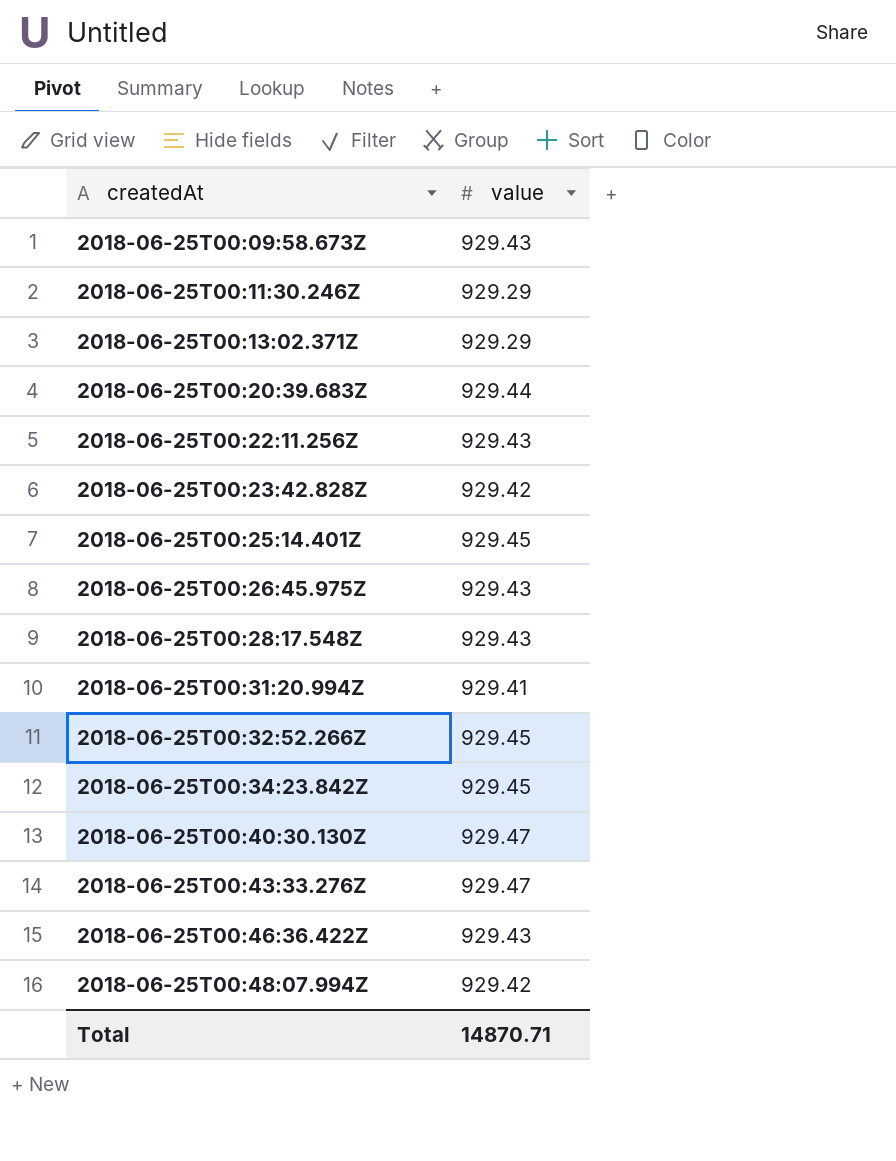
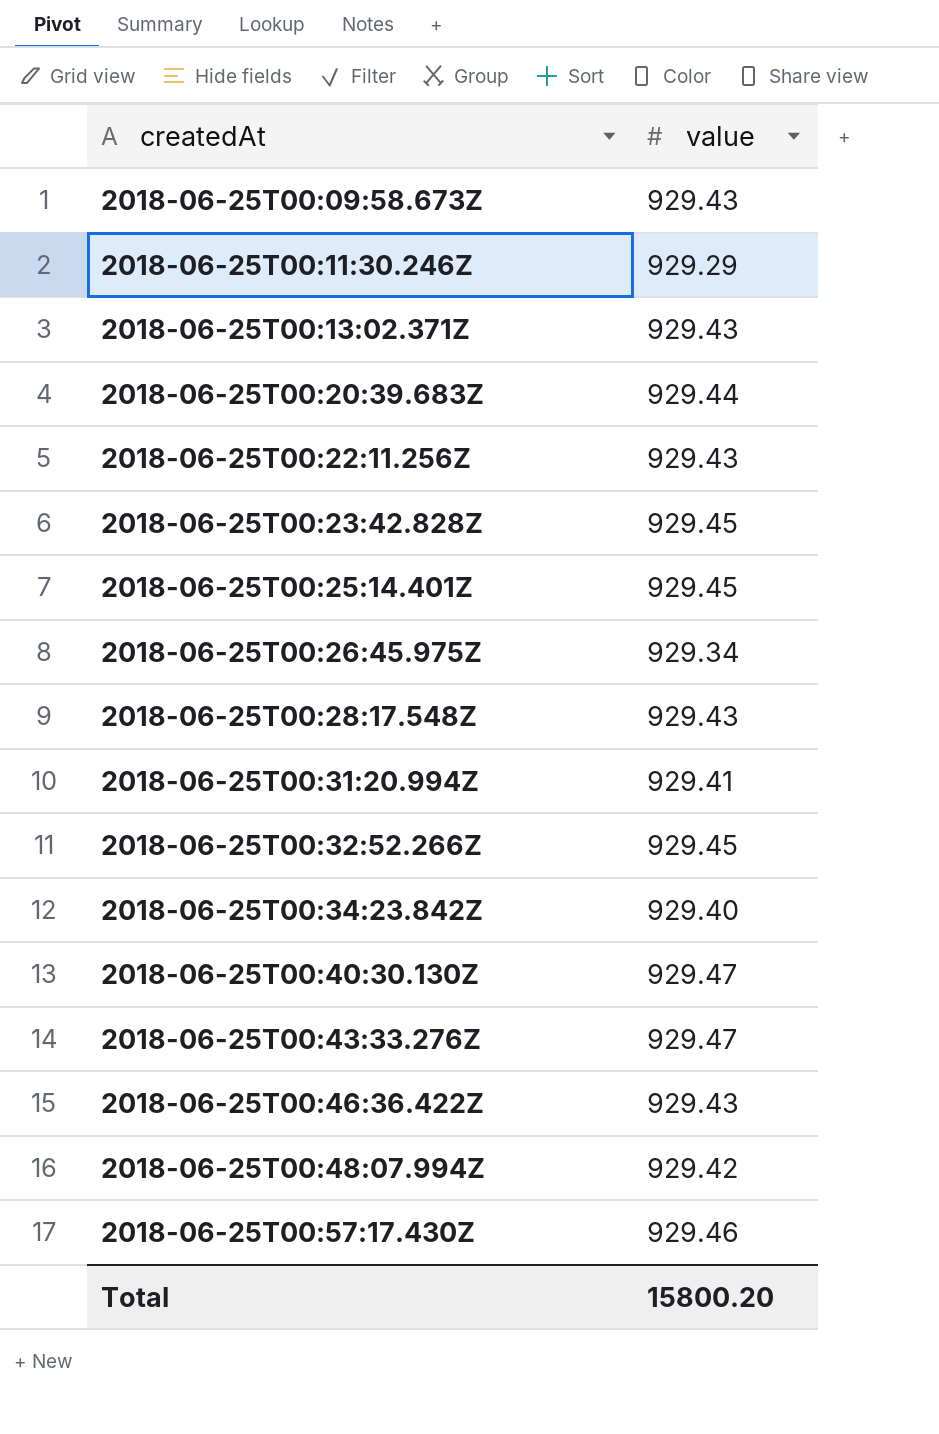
2018-06-25T00:13:02.371Z | value: 929.29 -> 929.43
2018-06-25T00:23:42.828Z | value: 929.42 -> 929.45
2018-06-25T00:26:45.975Z | value: 929.43 -> 929.34
2018-06-25T00:34:23.842Z | value: 929.45 -> 929.40
row 2018-06-25T00:57:17.430Z: none -> 929.46
Total | value: 14870.71 -> 15800.20

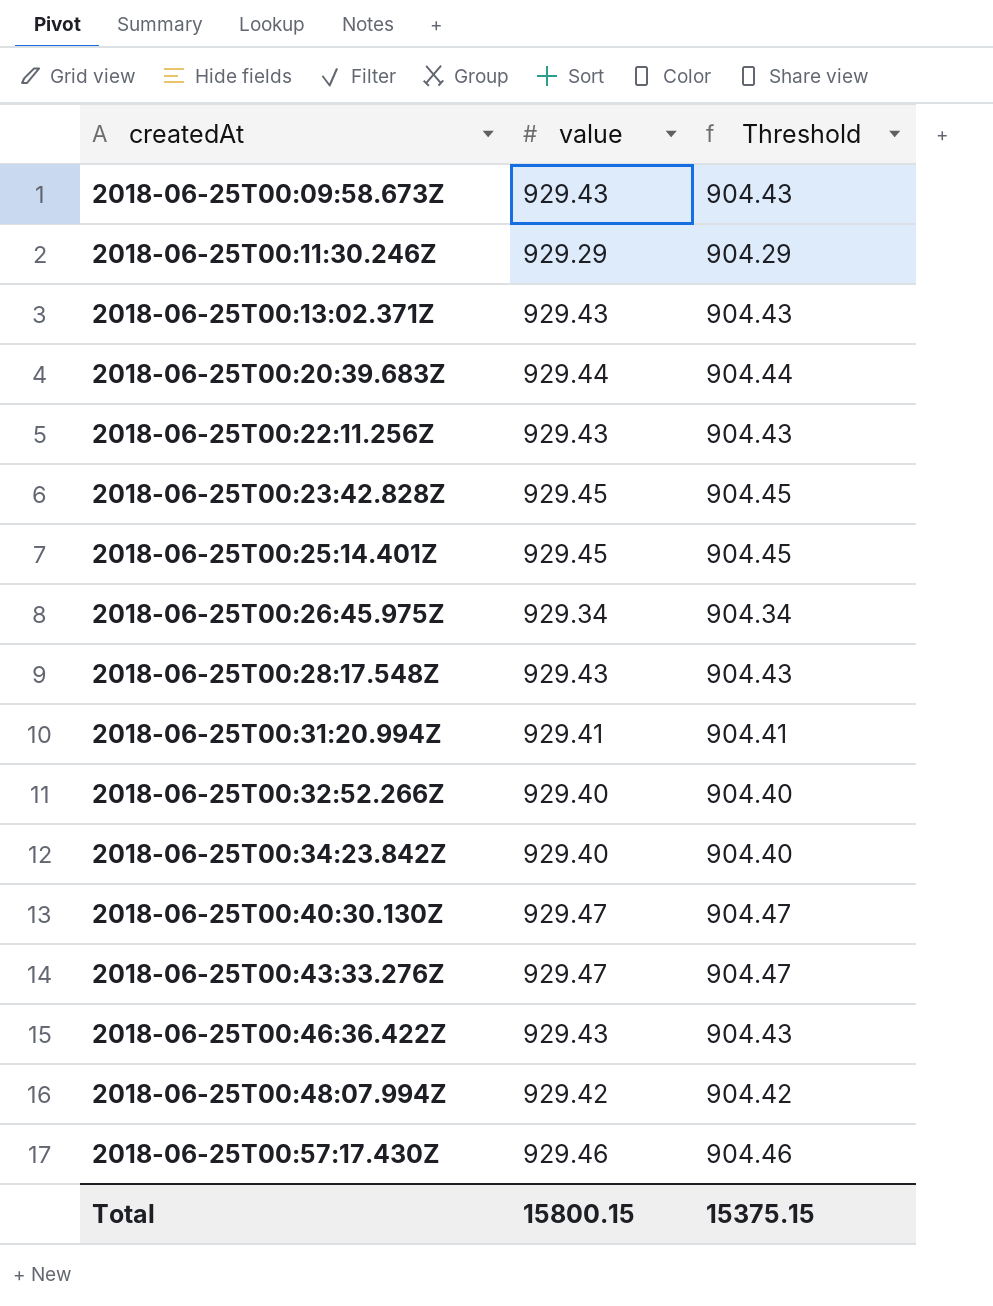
column Threshold | formula: none -> [value] - 25
2018-06-25T00:32:52.266Z | value: 929.45 -> 929.40
Total | value: 15800.20 -> 15800.15

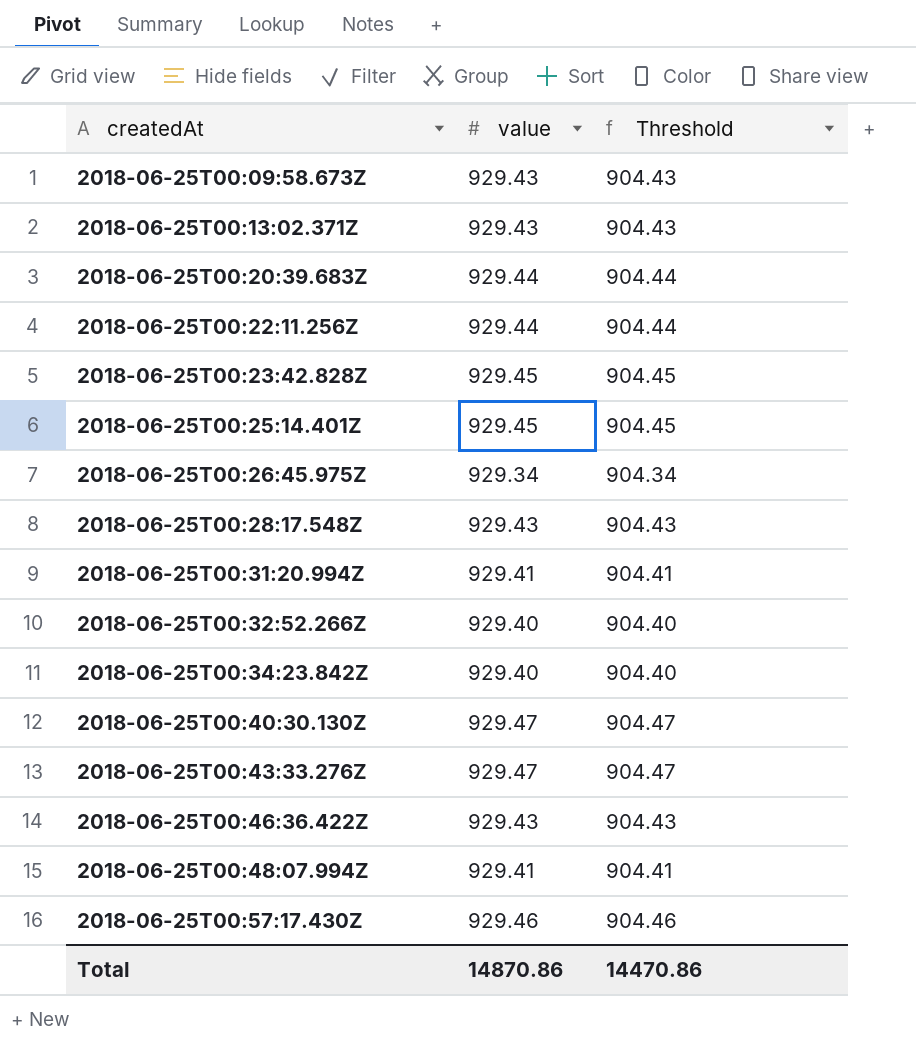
row 2018-06-25T00:11:30.246Z: 929.29 | 904.29 -> none
2018-06-25T00:22:11.256Z | value: 929.43 -> 929.44
2018-06-25T00:22:11.256Z | Threshold: 904.43 -> 904.44
2018-06-25T00:48:07.994Z | value: 929.42 -> 929.41
2018-06-25T00:48:07.994Z | Threshold: 904.42 -> 904.41
Total | value: 15800.15 -> 14870.86
Total | Threshold: 15375.15 -> 14470.86

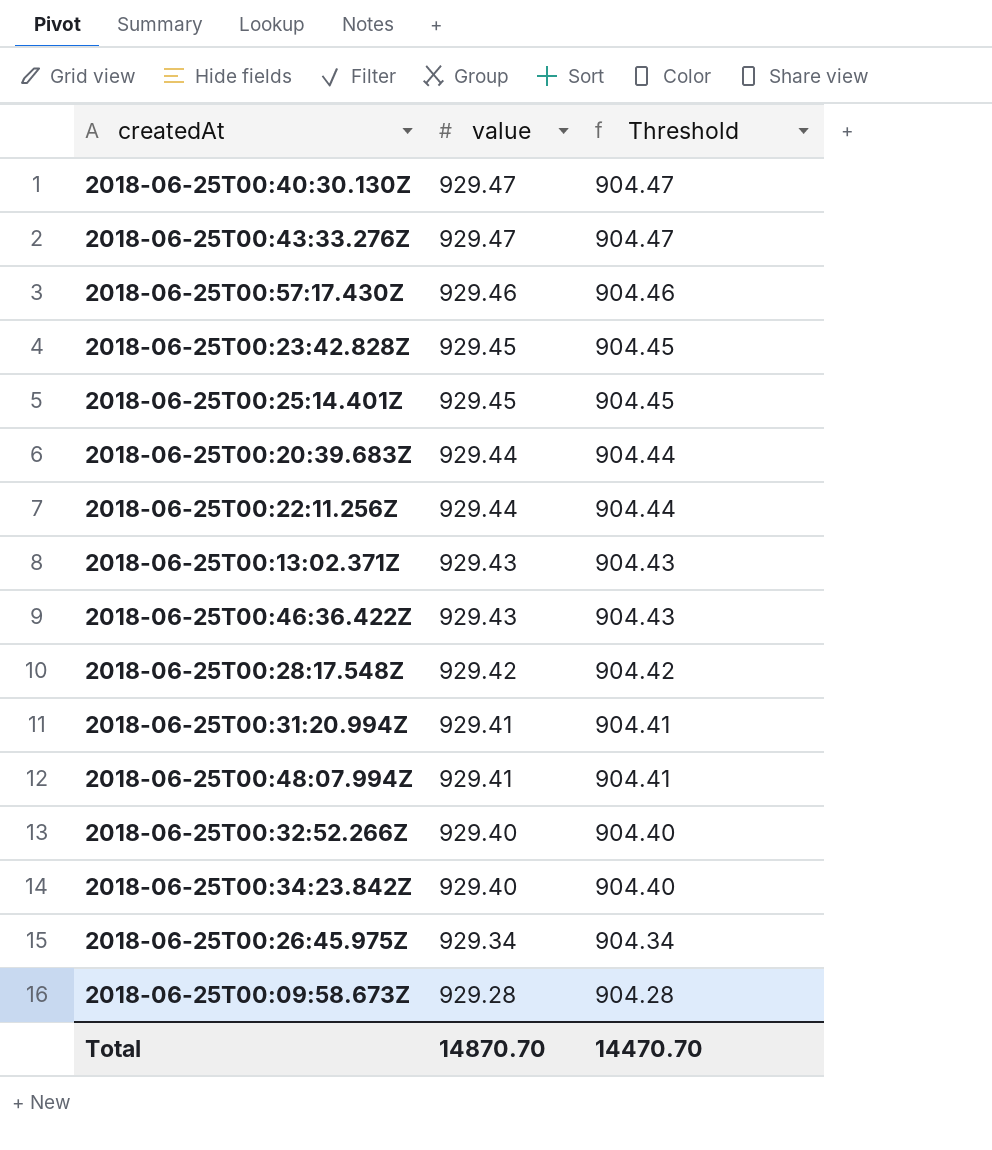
row order: createdAt ascending -> value descending
2018-06-25T00:28:17.548Z | value: 929.43 -> 929.42
2018-06-25T00:28:17.548Z | Threshold: 904.43 -> 904.42
2018-06-25T00:09:58.673Z | value: 929.43 -> 929.28
2018-06-25T00:09:58.673Z | Threshold: 904.43 -> 904.28
Total | value: 14870.86 -> 14870.70
Total | Threshold: 14470.86 -> 14470.70

